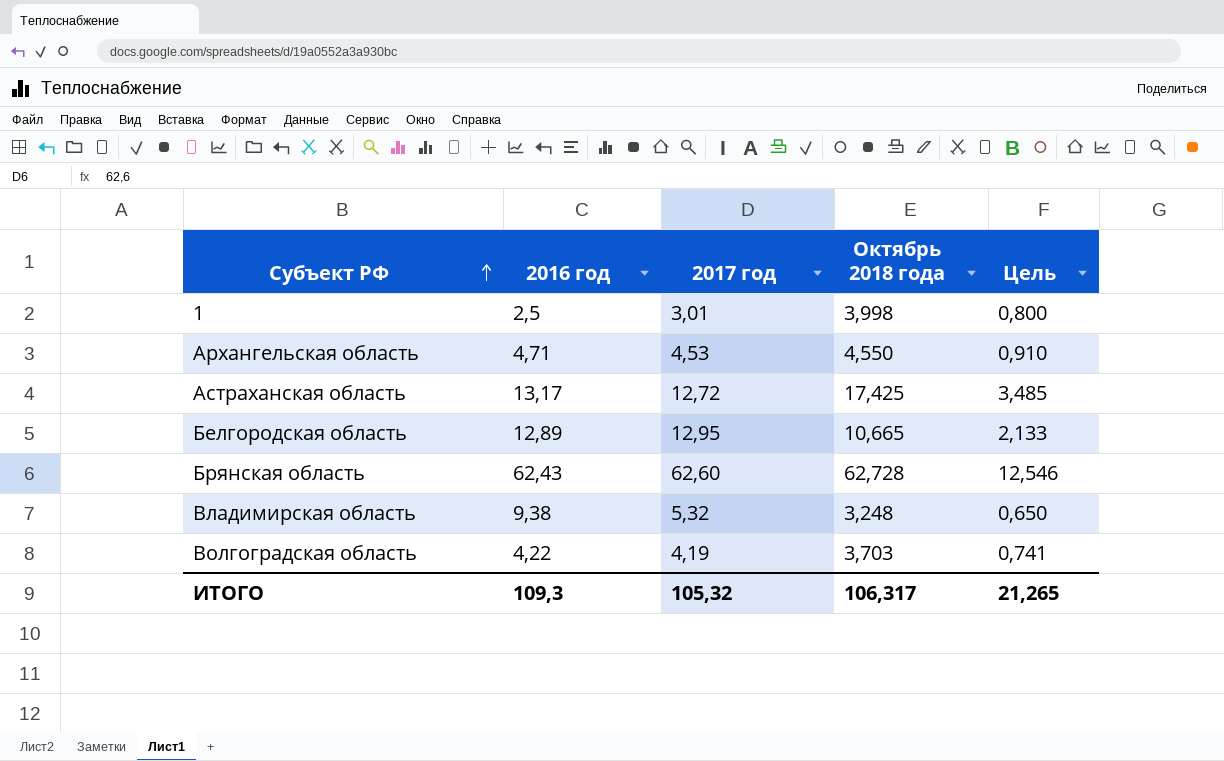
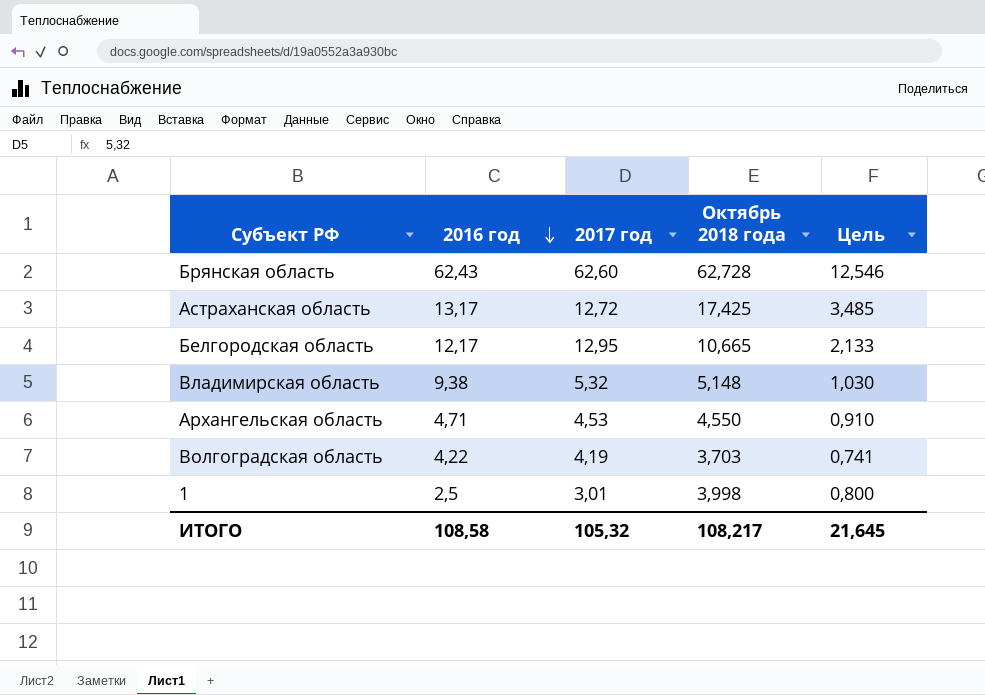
row order: Субъект РФ ascending -> 2016 год descending
Белгородская область | 2016 год: 12,89 -> 12,17
Владимирская область | Октябрь 2018 года: 3,248 -> 5,148
Владимирская область | Цель: 0,650 -> 1,030
ИТОГО | 2016 год: 109,3 -> 108,58
ИТОГО | Октябрь 2018 года: 106,317 -> 108,217
ИТОГО | Цель: 21,265 -> 21,645

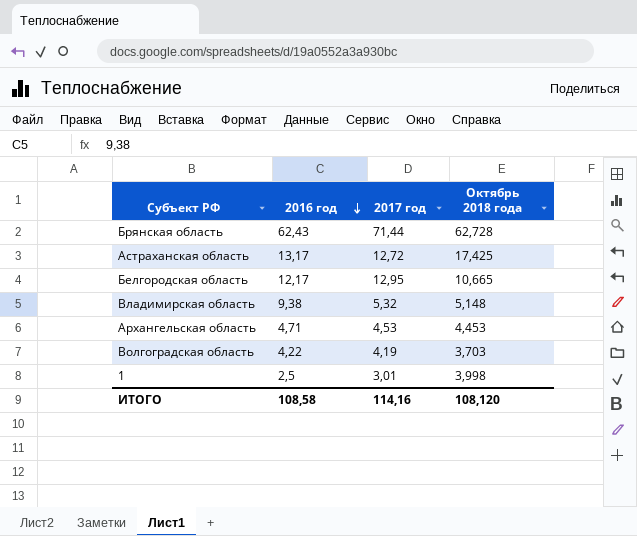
column Цель | formula: [Октябрь 2018 года] * 0,2 -> none
Брянская область | 2017 год: 62,60 -> 71,44
Архангельская область | Октябрь 2018 года: 4,550 -> 4,453
ИТОГО | 2017 год: 105,32 -> 114,16
ИТОГО | Октябрь 2018 года: 108,217 -> 108,120

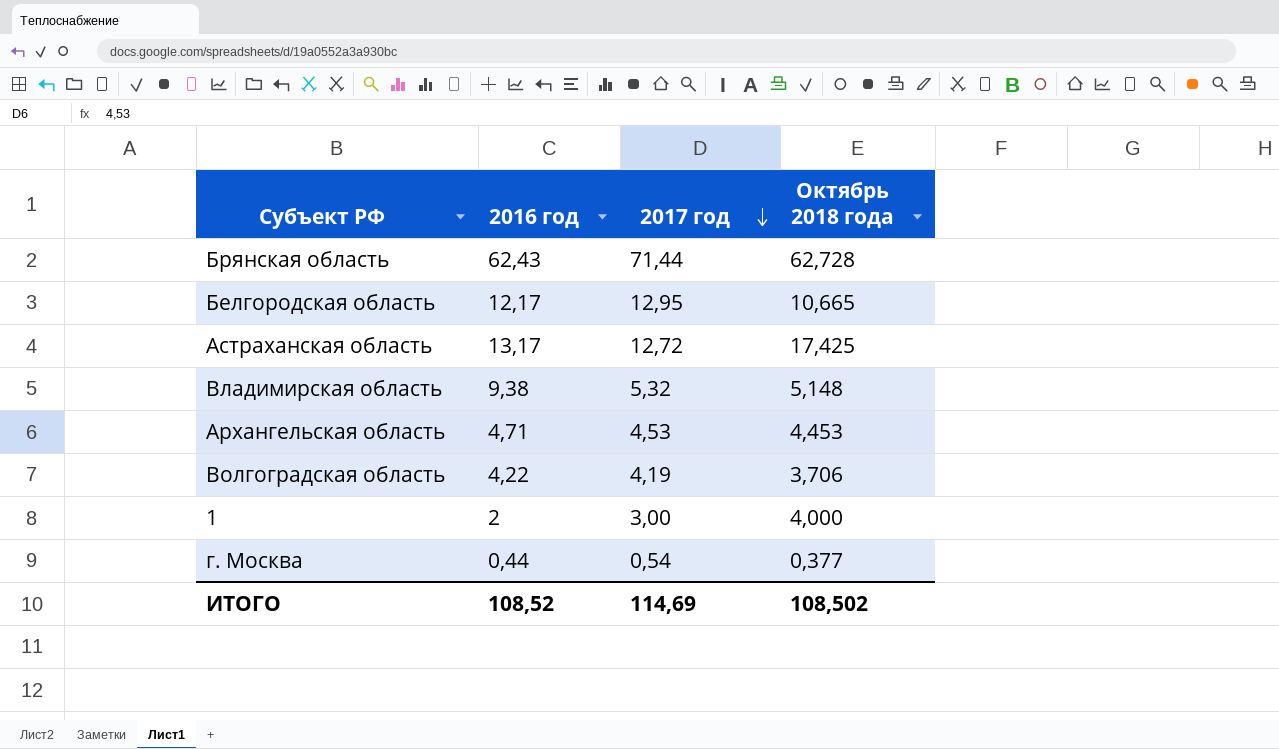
row order: 2016 год descending -> 2017 год descending
Волгоградская область | Октябрь 2018 года: 3,703 -> 3,706
1 | 2016 год: 2,5 -> 2
1 | 2017 год: 3,01 -> 3,00
1 | Октябрь 2018 года: 3,998 -> 4,000
row г. Москва: none -> 0,44 | 0,54 | 0,377
ИТОГО | 2016 год: 108,58 -> 108,52
ИТОГО | 2017 год: 114,16 -> 114,69
ИТОГО | Октябрь 2018 года: 108,120 -> 108,502

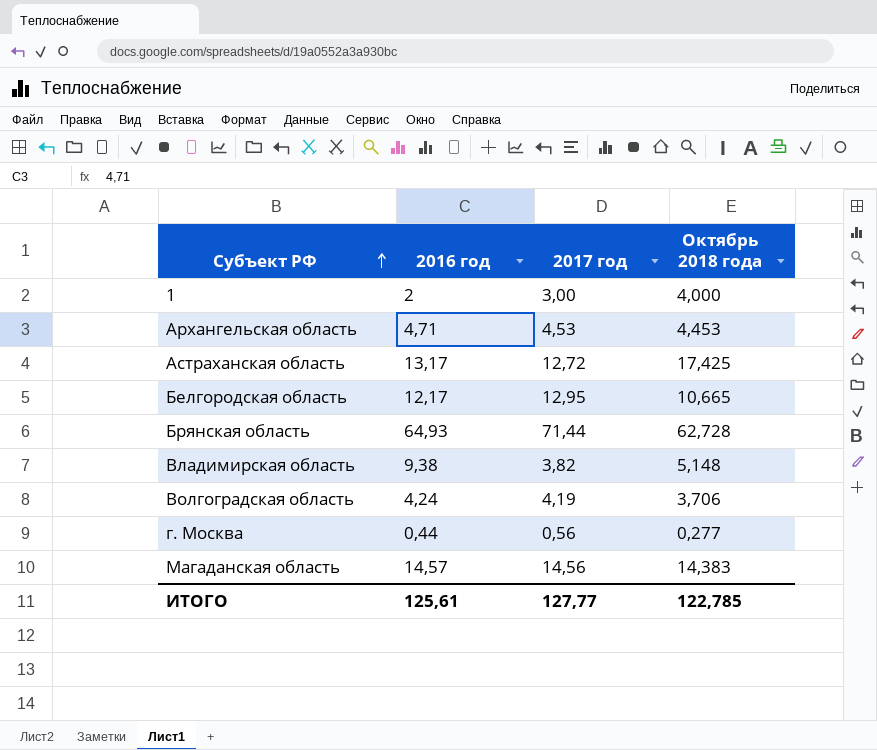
row order: 2017 год descending -> Субъект РФ ascending
Брянская область | 2016 год: 62,43 -> 64,93
Владимирская область | 2017 год: 5,32 -> 3,82
Волгоградская область | 2016 год: 4,22 -> 4,24
г. Москва | 2017 год: 0,54 -> 0,56
г. Москва | Октябрь 2018 года: 0,377 -> 0,277
row Магаданская область: none -> 14,57 | 14,56 | 14,383
ИТОГО | 2016 год: 108,52 -> 125,61
ИТОГО | 2017 год: 114,69 -> 127,77
ИТОГО | Октябрь 2018 года: 108,502 -> 122,785

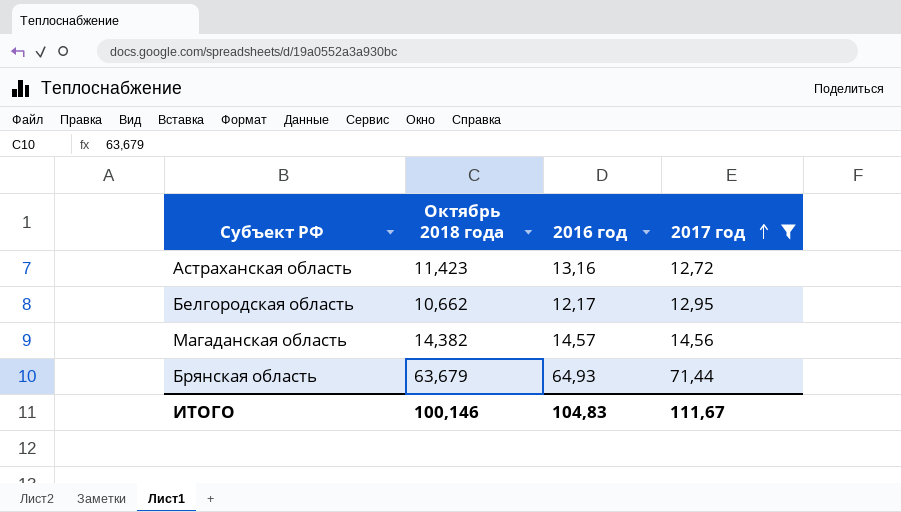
filter: none -> 2017 год >= 12,72
row order: Субъект РФ ascending -> 2017 год ascending
column Октябрь 2018 года | position: 4 -> 2
Астраханская область | Октябрь 2018 года: 17,425 -> 11,423
Астраханская область | 2016 год: 13,17 -> 13,16
Белгородская область | Октябрь 2018 года: 10,665 -> 10,662
Магаданская область | Октябрь 2018 года: 14,383 -> 14,382
Брянская область | Октябрь 2018 года: 62,728 -> 63,679
ИТОГО | Октябрь 2018 года: 122,785 -> 100,146
ИТОГО | 2016 год: 125,61 -> 104,83
ИТОГО | 2017 год: 127,77 -> 111,67

